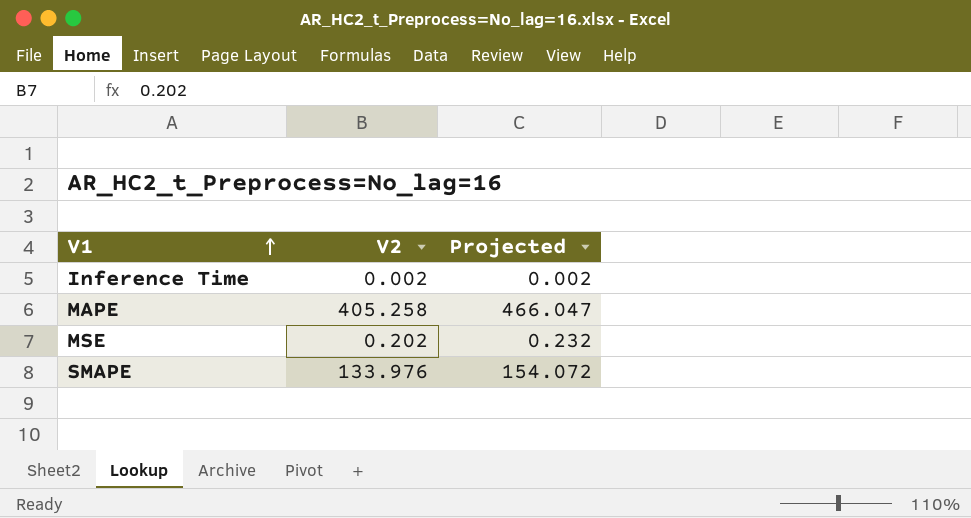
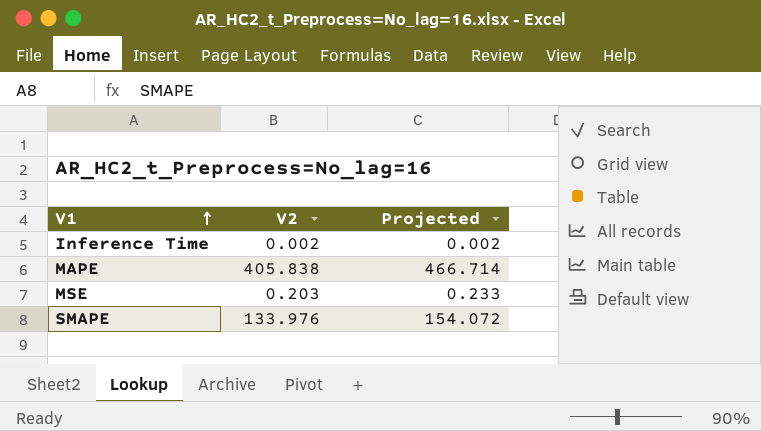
MAPE | V2: 405.258 -> 405.838
MAPE | Projected: 466.047 -> 466.714
MSE | V2: 0.202 -> 0.203
MSE | Projected: 0.232 -> 0.233

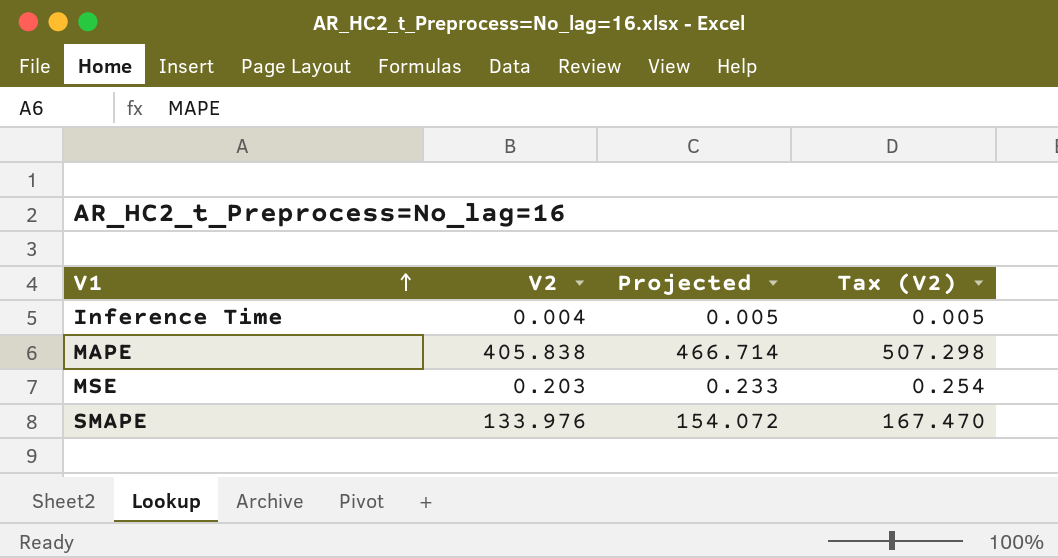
column Tax (V2) | formula: none -> [V2] * 1.25
Inference Time | V2: 0.002 -> 0.004
Inference Time | Projected: 0.002 -> 0.005

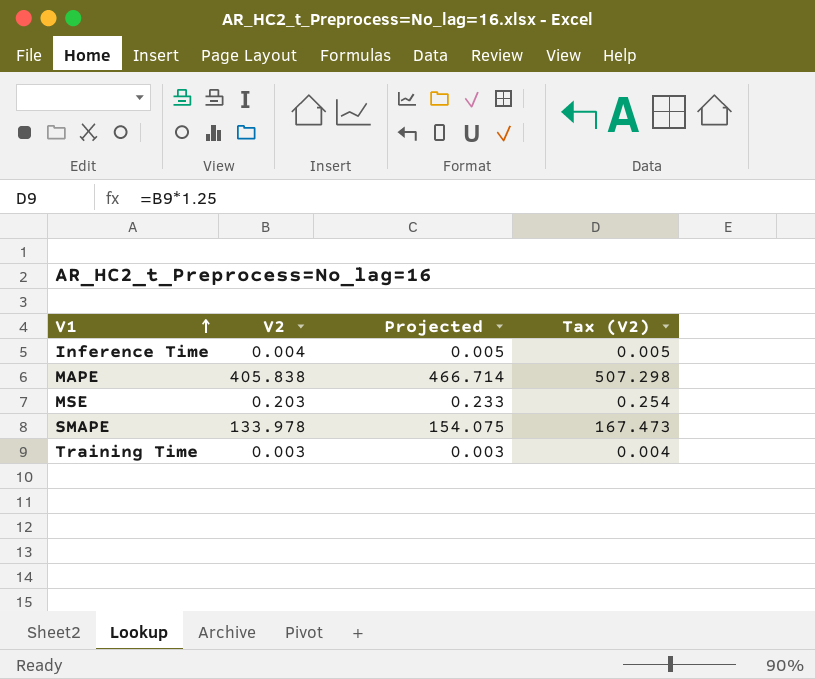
SMAPE | V2: 133.976 -> 133.978
SMAPE | Projected: 154.072 -> 154.075
SMAPE | Tax (V2): 167.470 -> 167.473
row Training Time: none -> 0.003 | 0.003 | 0.004

